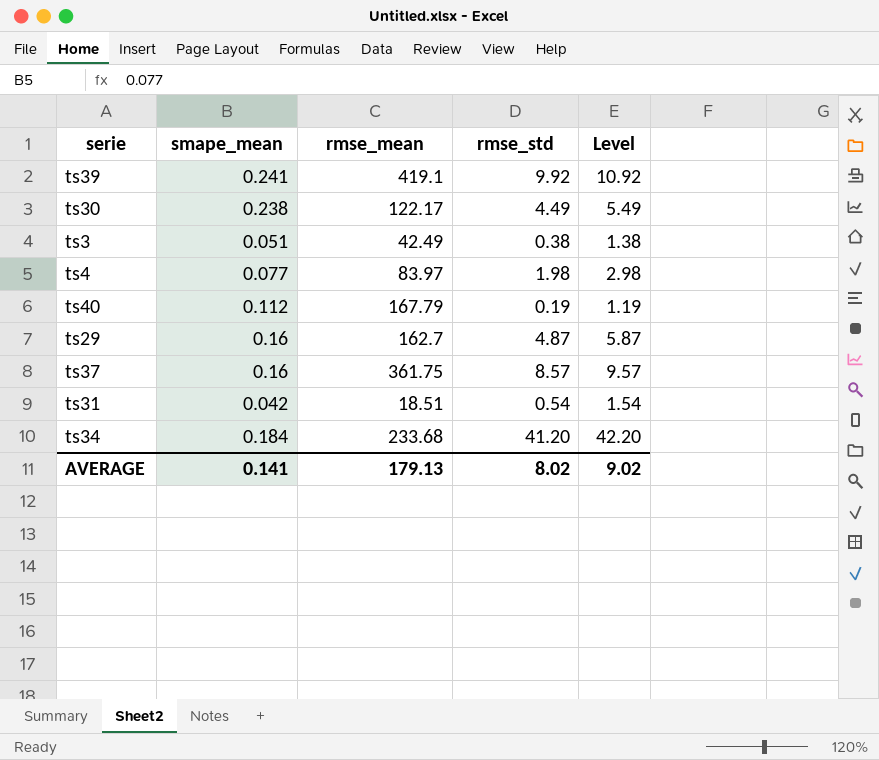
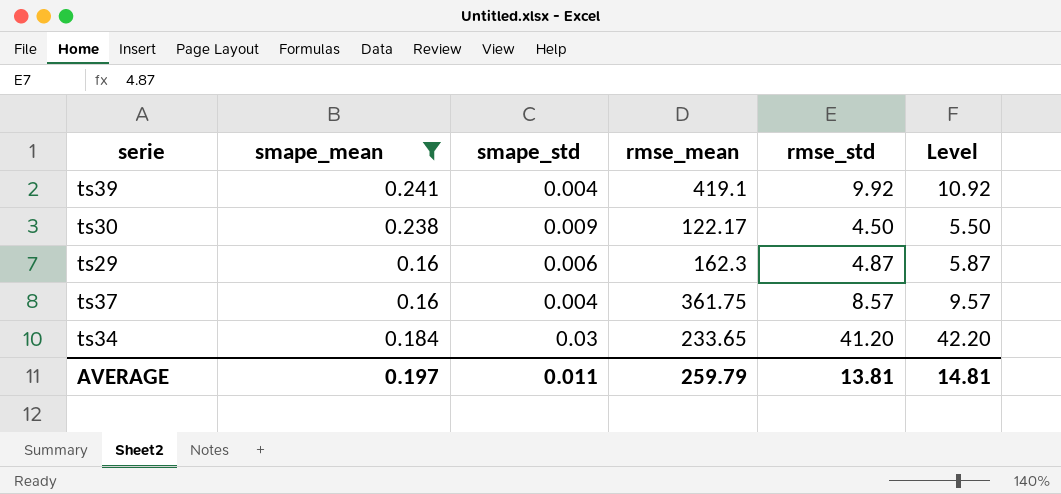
filter: none -> smape_mean >= 0.16
column smape_std | position: none -> 3
ts30 | rmse_std: 4.49 -> 4.50
ts30 | Level: 5.49 -> 5.50
ts29 | rmse_mean: 162.7 -> 162.3
ts34 | rmse_mean: 233.68 -> 233.65
AVERAGE | smape_mean: 0.141 -> 0.197
AVERAGE | rmse_mean: 179.13 -> 259.79
AVERAGE | rmse_std: 8.02 -> 13.81
AVERAGE | Level: 9.02 -> 14.81

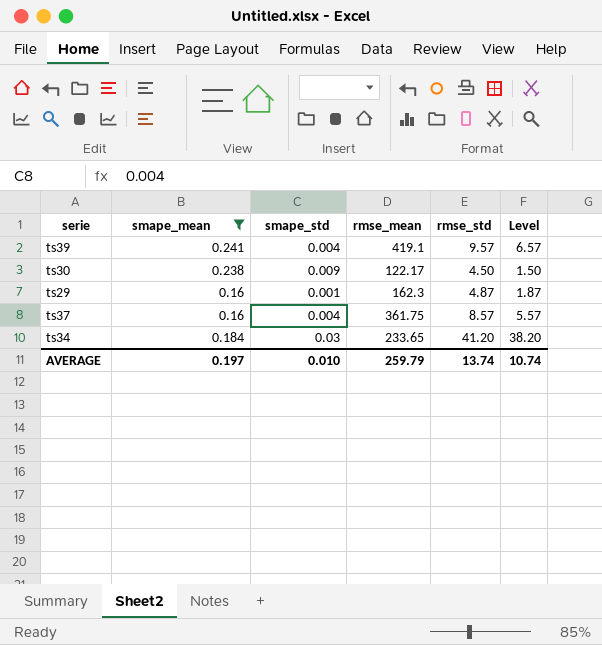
column Level | formula: [rmse_std] + 1 -> [rmse_std] - 3
ts39 | rmse_std: 9.92 -> 9.57
ts29 | smape_std: 0.006 -> 0.001
AVERAGE | smape_std: 0.011 -> 0.010
AVERAGE | rmse_std: 13.81 -> 13.74
AVERAGE | Level: 14.81 -> 10.74

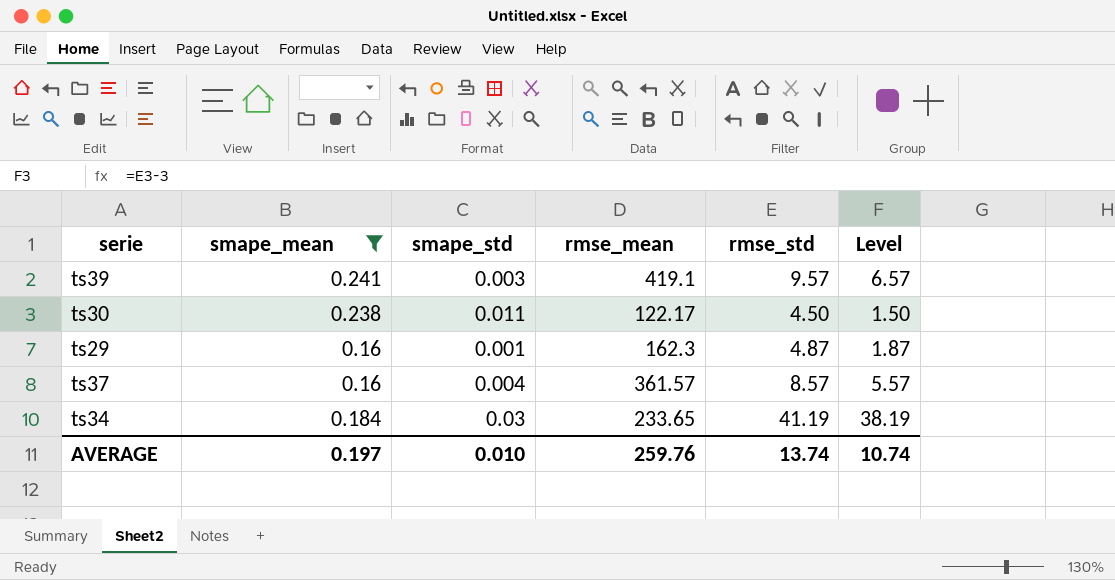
ts39 | smape_std: 0.004 -> 0.003
ts30 | smape_std: 0.009 -> 0.011
ts37 | rmse_mean: 361.75 -> 361.57
ts34 | rmse_std: 41.20 -> 41.19
ts34 | Level: 38.20 -> 38.19
AVERAGE | rmse_mean: 259.79 -> 259.76

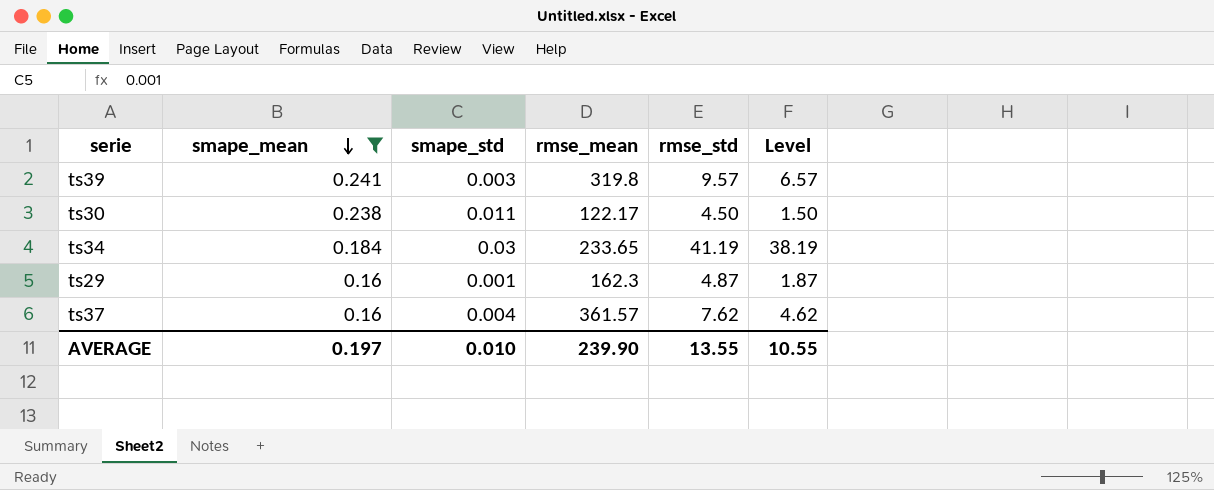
row order: none -> smape_mean descending
ts39 | rmse_mean: 419.1 -> 319.8
ts37 | rmse_std: 8.57 -> 7.62
ts37 | Level: 5.57 -> 4.62
AVERAGE | rmse_mean: 259.76 -> 239.90
AVERAGE | rmse_std: 13.74 -> 13.55
AVERAGE | Level: 10.74 -> 10.55

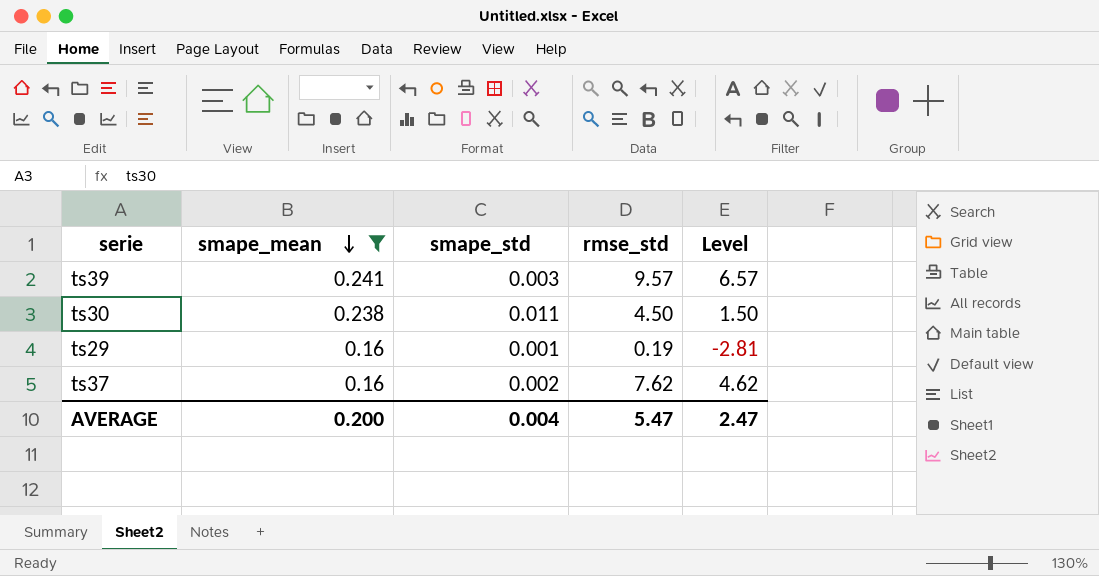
column rmse_mean | position: 4 -> none
row ts34: 0.184 | 0.03 | 233.65 | 41.19 | 38.19 -> none
ts29 | rmse_std: 4.87 -> 0.19
ts29 | Level: 1.87 -> -2.81
ts37 | smape_std: 0.004 -> 0.002
AVERAGE | smape_mean: 0.197 -> 0.200
AVERAGE | smape_std: 0.010 -> 0.004
AVERAGE | rmse_std: 13.55 -> 5.47
AVERAGE | Level: 10.55 -> 2.47

